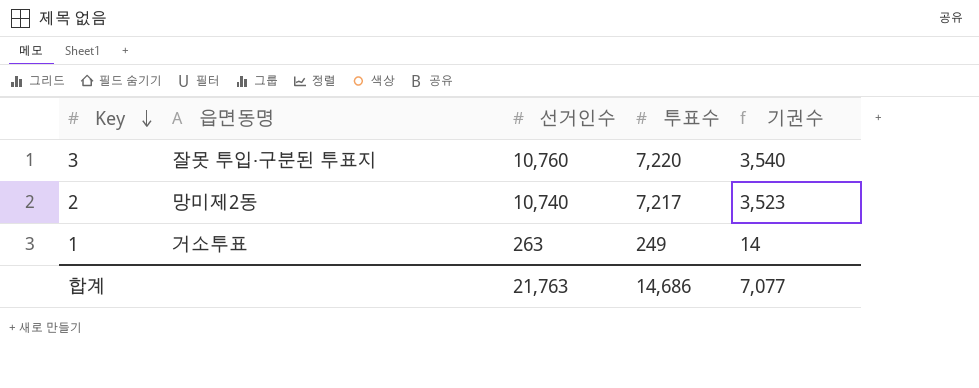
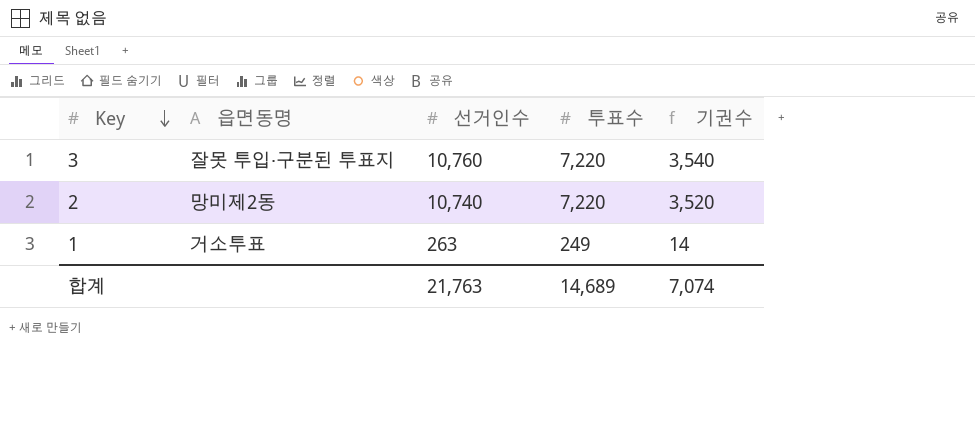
2 | 투표수: 7,217 -> 7,220
2 | 기권수: 3,523 -> 3,520
합계 | 투표수: 14,686 -> 14,689
합계 | 기권수: 7,077 -> 7,074

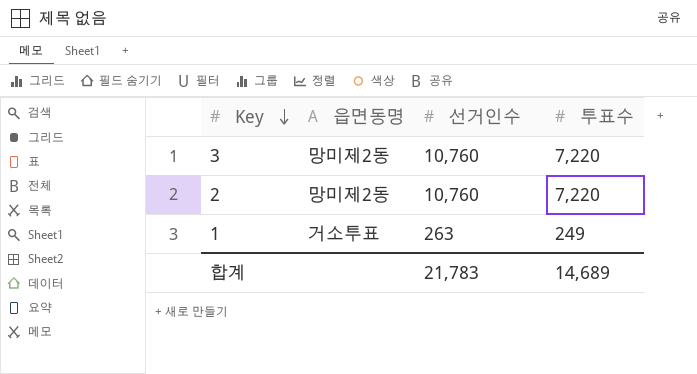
column 기권수 | formula: [선거인수] - [투표수] -> none
3 | 읍면동명: 잘못 투입·구분된 투표지 -> 망미제2동
2 | 선거인수: 10,740 -> 10,760
합계 | 선거인수: 21,763 -> 21,783

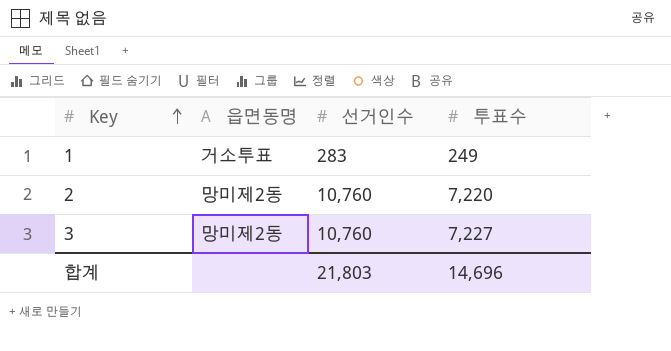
row order: Key descending -> Key ascending
1 | 선거인수: 263 -> 283
3 | 투표수: 7,220 -> 7,227
합계 | 선거인수: 21,783 -> 21,803
합계 | 투표수: 14,689 -> 14,696

